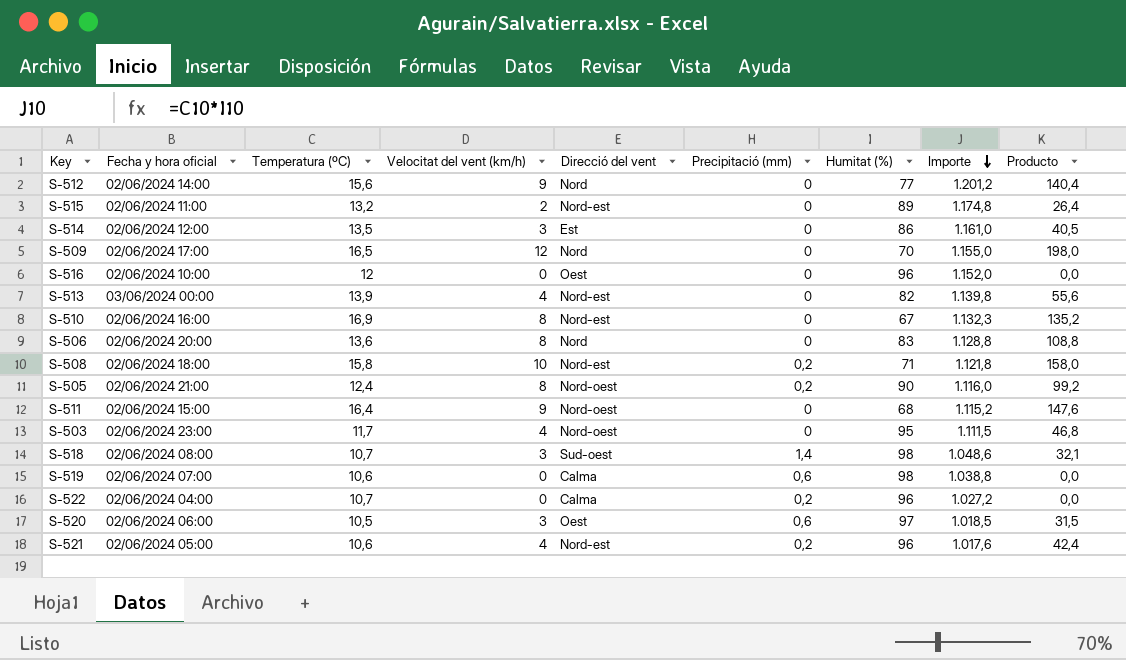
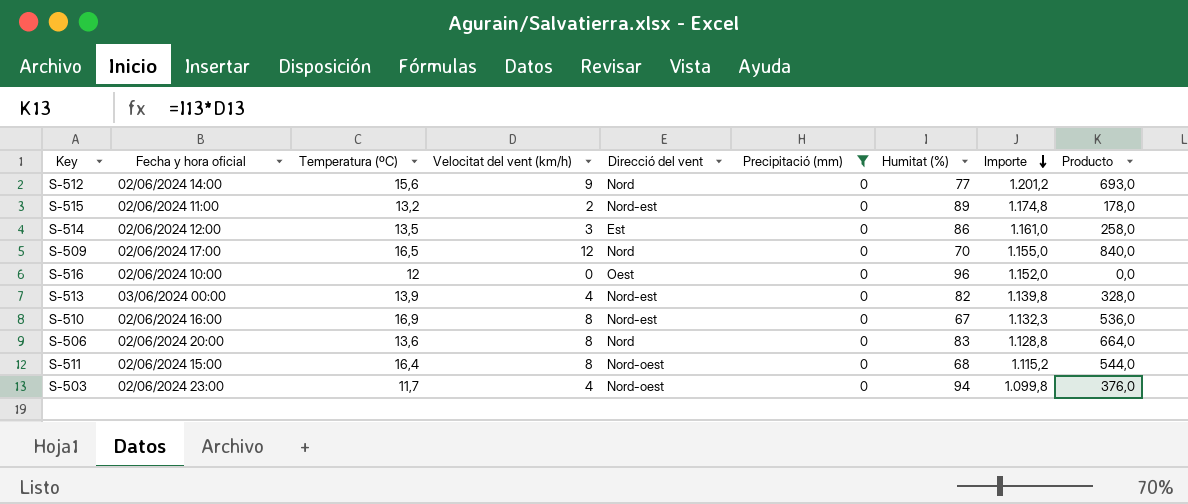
filter: none -> Precipitació (mm) = 0
column Producto | formula: [Temperatura (ºC)] * [Velocitat del vent (km/h)] -> [Velocitat del vent (km/h)] * [Humitat (%)]
S-511 | Velocitat del vent (km/h): 9 -> 8
S-503 | Humitat (%): 95 -> 94
S-503 | Importe: 1.111,5 -> 1.099,8

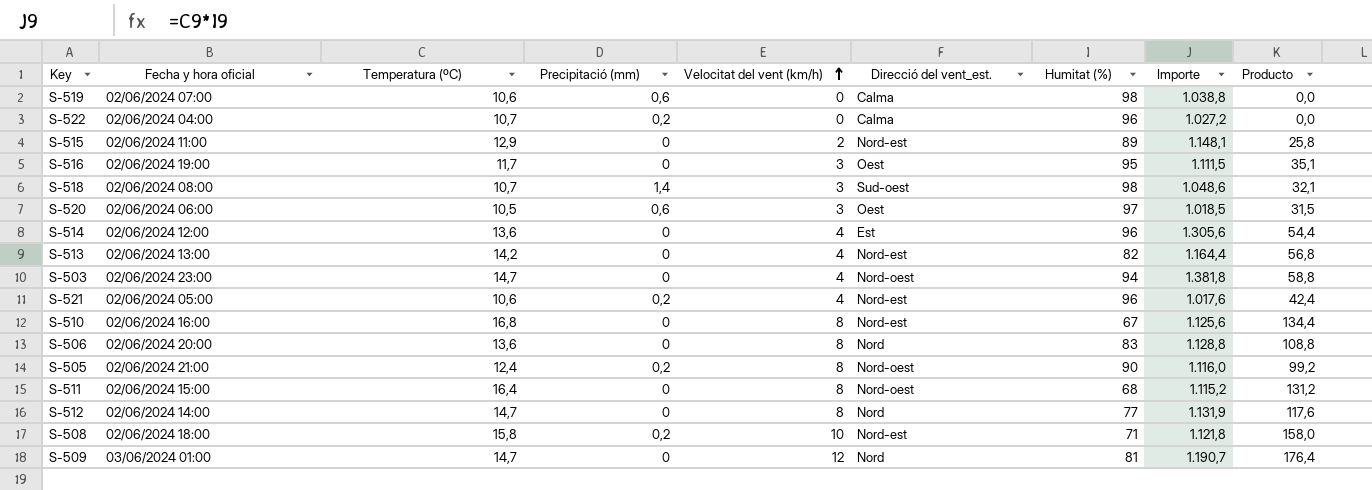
filter: Precipitació (mm) = 0 -> none
row order: Importe descending -> Velocitat del vent (km/h) ascending
column Precipitació (mm) | position: 6 -> 4
column name: Direcció del vent -> Direcció del vent_est.
column Producto | formula: [Velocitat del vent (km/h)] * [Humitat (%)] -> [Temperatura (ºC)] * [Velocitat del vent (km/h)]
S-515 | Temperatura (ºC): 13,2 -> 12,9
S-515 | Importe: 1.174,8 -> 1.148,1
S-516 | Fecha y hora oficial: 02/06/2024 10:00 -> 02/06/2024 19:00
S-516 | Temperatura (ºC): 12 -> 11,7
S-516 | Velocitat del vent (km/h): 0 -> 3
S-516 | Humitat (%): 96 -> 95
S-516 | Importe: 1.152,0 -> 1.111,5
S-514 | Temperatura (ºC): 13,5 -> 13,6
S-514 | Velocitat del vent (km/h): 3 -> 4
S-514 | Humitat (%): 86 -> 96
S-514 | Importe: 1.161,0 -> 1.305,6
S-513 | Fecha y hora oficial: 03/06/2024 00:00 -> 02/06/2024 13:00
S-513 | Temperatura (ºC): 13,9 -> 14,2
S-513 | Importe: 1.139,8 -> 1.164,4
S-503 | Temperatura (ºC): 11,7 -> 14,7
S-503 | Importe: 1.099,8 -> 1.381,8
S-510 | Temperatura (ºC): 16,9 -> 16,8
S-510 | Importe: 1.132,3 -> 1.125,6
S-512 | Temperatura (ºC): 15,6 -> 14,7
S-512 | Velocitat del vent (km/h): 9 -> 8
S-512 | Importe: 1.201,2 -> 1.131,9
S-509 | Fecha y hora oficial: 02/06/2024 17:00 -> 03/06/2024 01:00
S-509 | Temperatura (ºC): 16,5 -> 14,7
S-509 | Humitat (%): 70 -> 81
S-509 | Importe: 1.155,0 -> 1.190,7

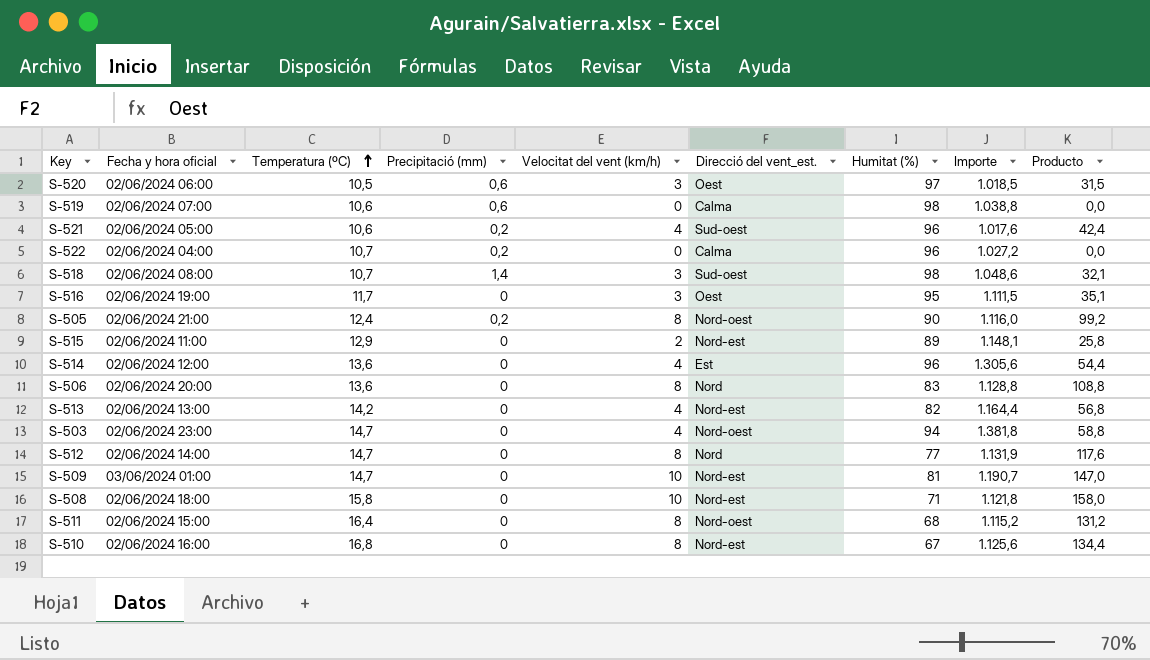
row order: Velocitat del vent (km/h) ascending -> Temperatura (ºC) ascending
S-521 | Direcció del vent_est.: Nord-est -> Sud-oest
S-509 | Velocitat del vent (km/h): 12 -> 10
S-509 | Direcció del vent_est.: Nord -> Nord-est
S-509 | Producto: 176,4 -> 147,0
S-508 | Precipitació (mm): 0,2 -> 0

